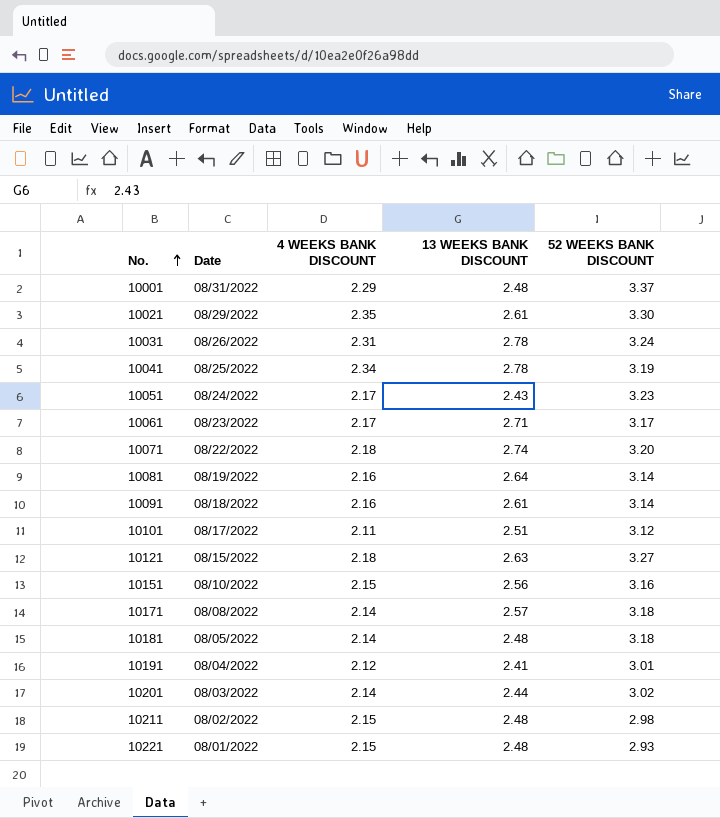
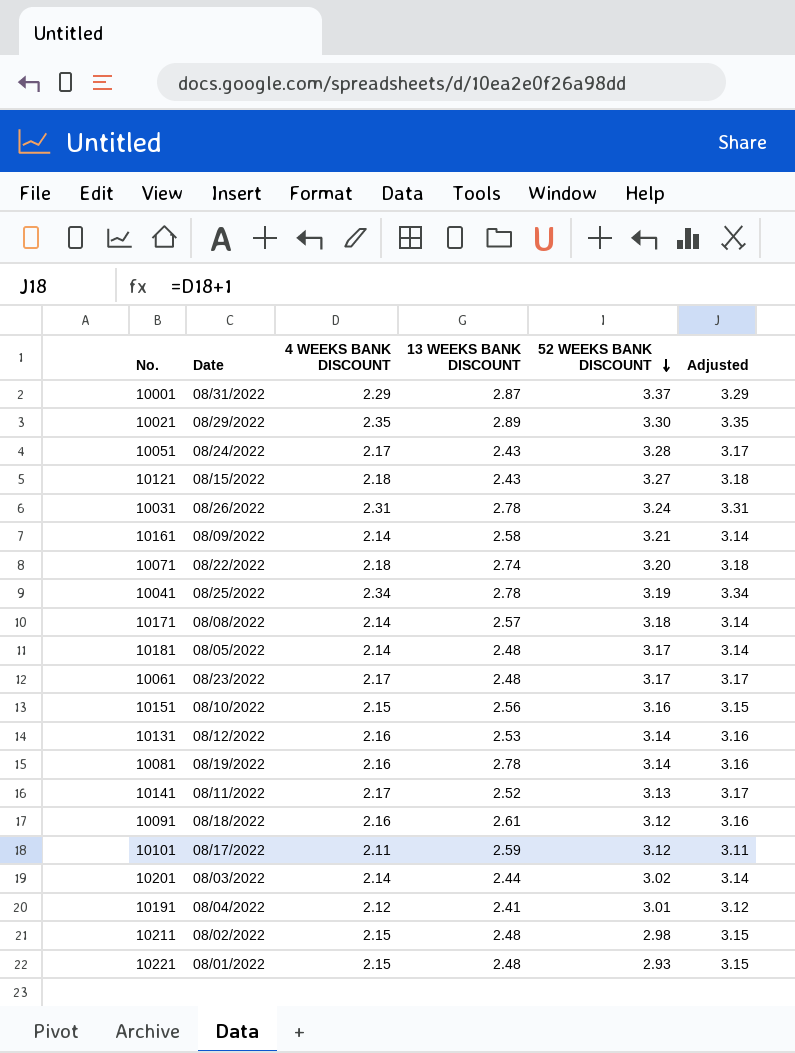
row order: No. ascending -> 52 WEEKS BANK DISCOUNT descending
column Adjusted | formula: none -> [4 WEEKS BANK DISCOUNT] + 1
10001 | 13 WEEKS BANK DISCOUNT: 2.48 -> 2.87
10021 | 13 WEEKS BANK DISCOUNT: 2.61 -> 2.89
10051 | 52 WEEKS BANK DISCOUNT: 3.23 -> 3.28
10121 | 13 WEEKS BANK DISCOUNT: 2.63 -> 2.43
row 10161: none -> 08/09/2022 | 2.14 | 2.58 | 3.21 | 3.14
10181 | 52 WEEKS BANK DISCOUNT: 3.18 -> 3.17
10061 | 13 WEEKS BANK DISCOUNT: 2.71 -> 2.48
row 10131: none -> 08/12/2022 | 2.16 | 2.53 | 3.14 | 3.16
10081 | 13 WEEKS BANK DISCOUNT: 2.64 -> 2.78
row 10141: none -> 08/11/2022 | 2.17 | 2.52 | 3.13 | 3.17
10091 | 52 WEEKS BANK DISCOUNT: 3.14 -> 3.12
10101 | 13 WEEKS BANK DISCOUNT: 2.51 -> 2.59

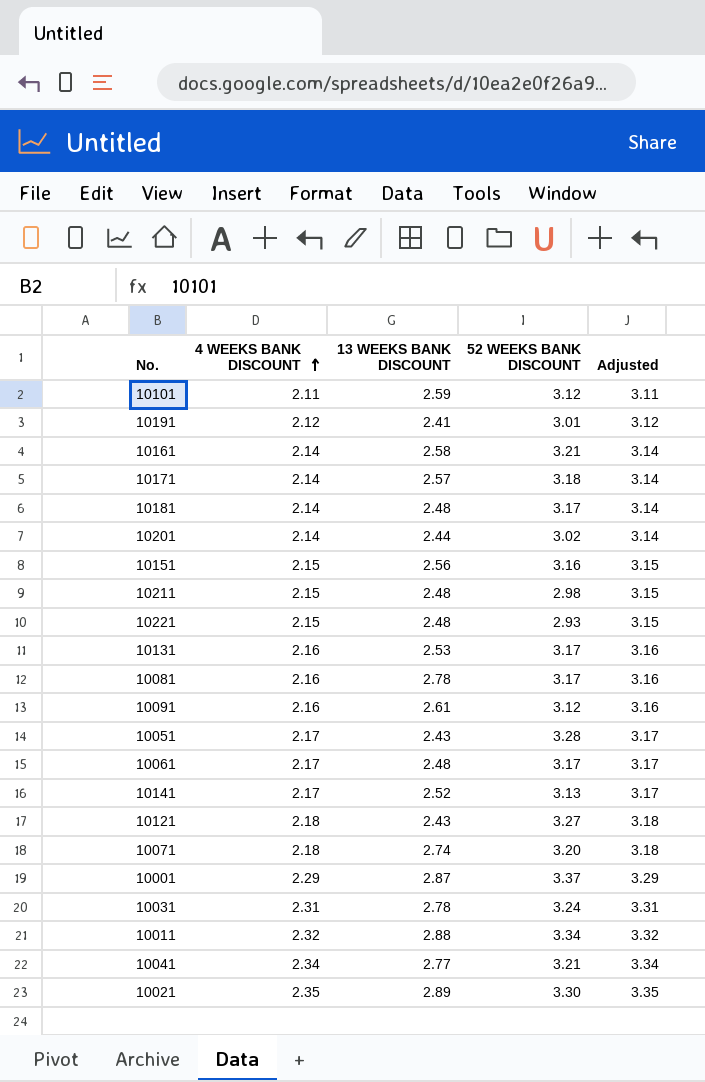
row order: 52 WEEKS BANK DISCOUNT descending -> 4 WEEKS BANK DISCOUNT ascending
column Date | position: 2 -> none
10131 | 52 WEEKS BANK DISCOUNT: 3.14 -> 3.17
10081 | 52 WEEKS BANK DISCOUNT: 3.14 -> 3.17
row 10011: none -> 2.32 | 2.88 | 3.34 | 3.32
10041 | 13 WEEKS BANK DISCOUNT: 2.78 -> 2.77
10041 | 52 WEEKS BANK DISCOUNT: 3.19 -> 3.21

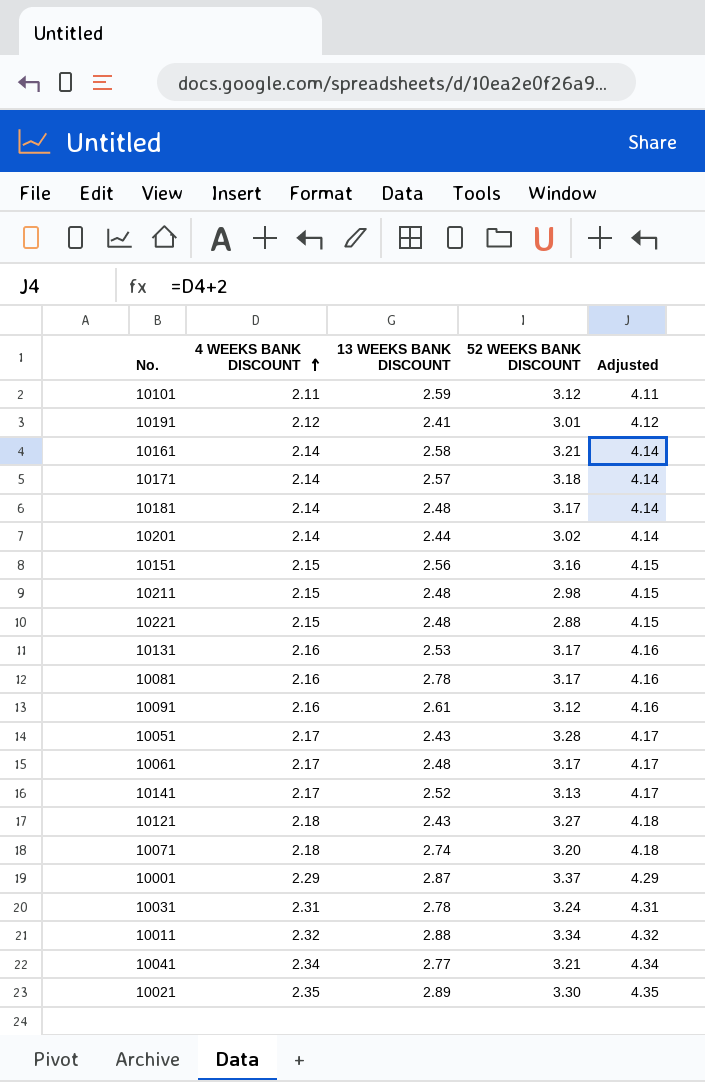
column Adjusted | formula: [4 WEEKS BANK DISCOUNT] + 1 -> [4 WEEKS BANK DISCOUNT] + 2
10221 | 52 WEEKS BANK DISCOUNT: 2.93 -> 2.88

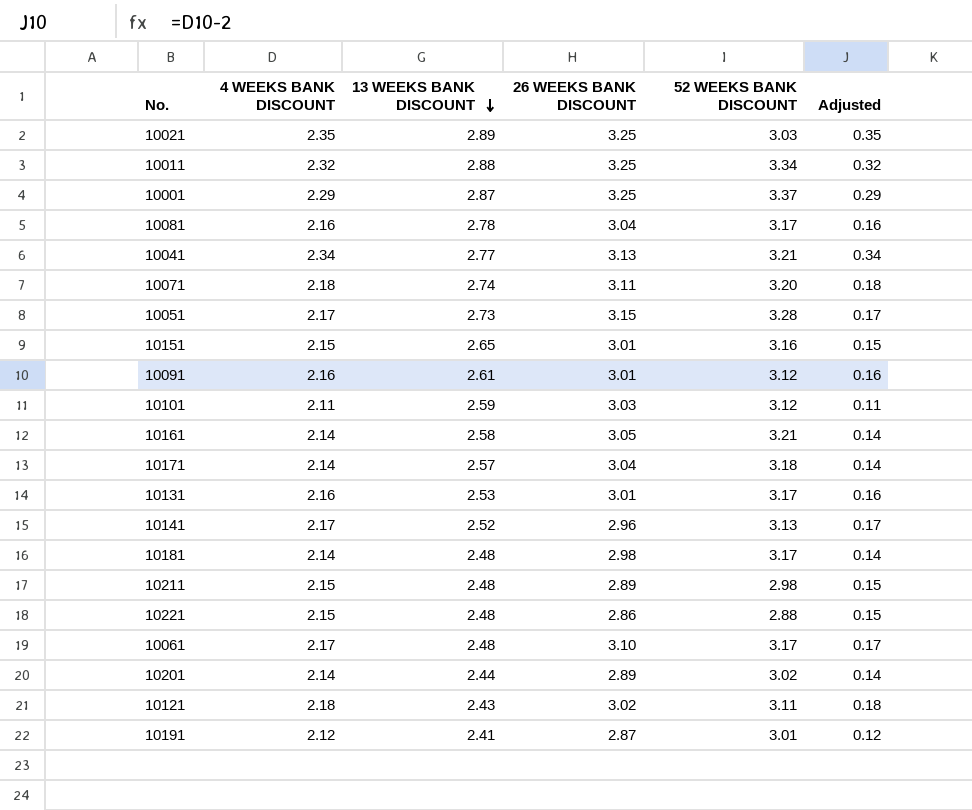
row order: 4 WEEKS BANK DISCOUNT ascending -> 13 WEEKS BANK DISCOUNT descending
column 26 WEEKS BANK DISCOUNT | position: none -> 4
column Adjusted | formula: [4 WEEKS BANK DISCOUNT] + 2 -> [4 WEEKS BANK DISCOUNT] - 2
row 10031: 2.31 | 2.78 | 3.24 | 4.31 -> none
10021 | 52 WEEKS BANK DISCOUNT: 3.30 -> 3.03
10051 | 13 WEEKS BANK DISCOUNT: 2.43 -> 2.73
10151 | 13 WEEKS BANK DISCOUNT: 2.56 -> 2.65
10121 | 52 WEEKS BANK DISCOUNT: 3.27 -> 3.11

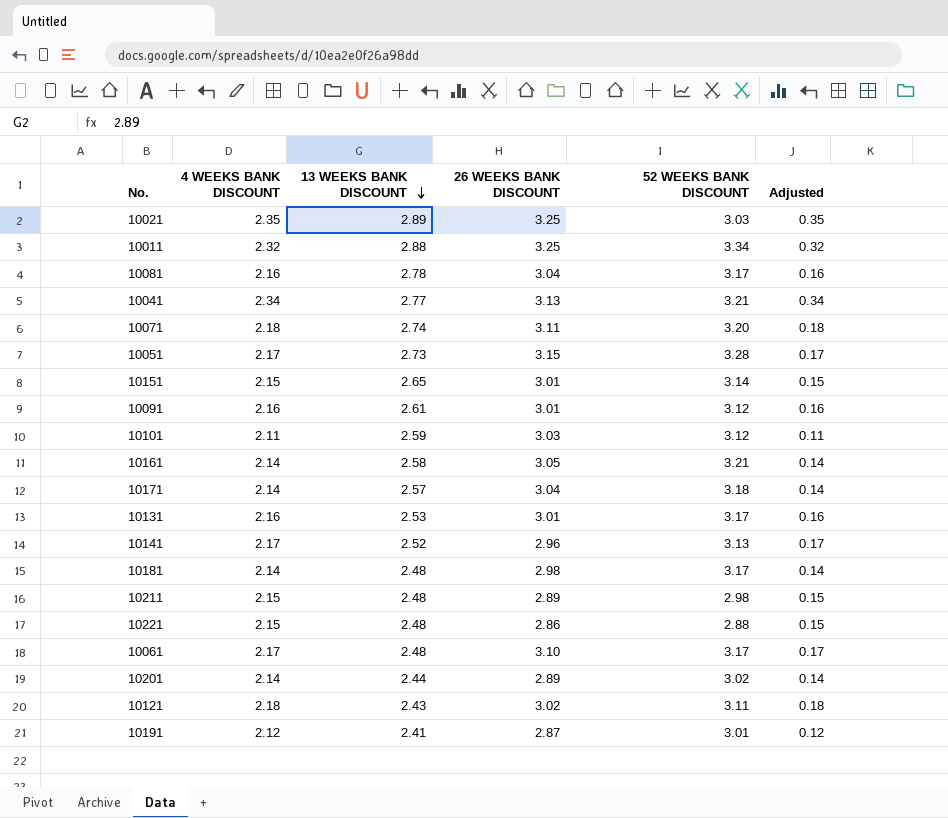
row 10001: 2.29 | 2.87 | 3.25 | 3.37 | 0.29 -> none
10151 | 52 WEEKS BANK DISCOUNT: 3.16 -> 3.14

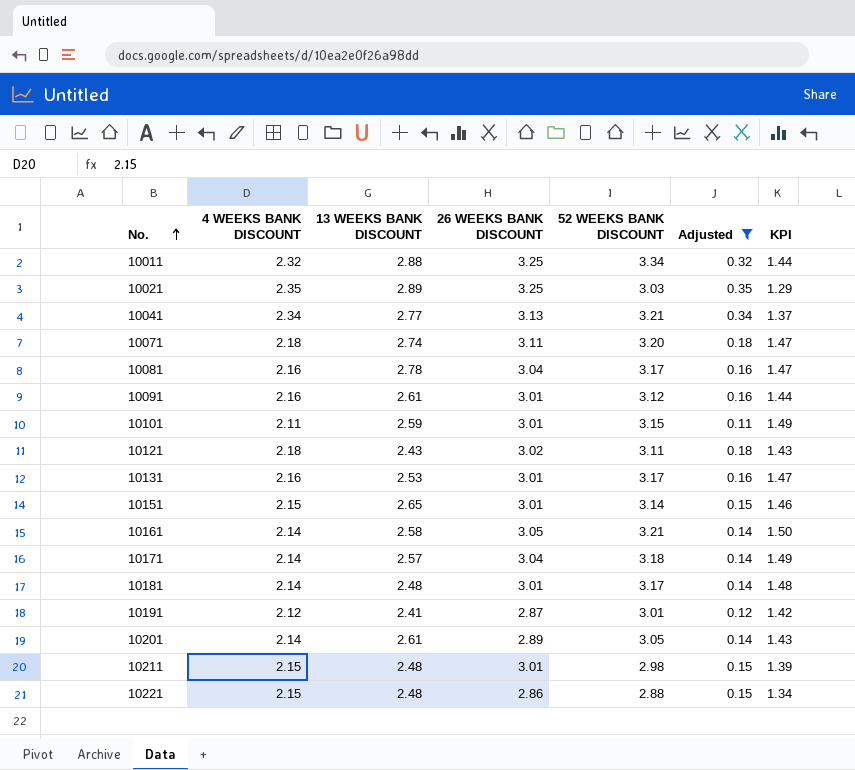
filter: none -> Adjusted != 0.17
row order: 13 WEEKS BANK DISCOUNT descending -> No. ascending
column KPI | formula: none -> [52 WEEKS BANK DISCOUNT] / [4 WEEKS BANK DISCOUNT]
10101 | 26 WEEKS BANK DISCOUNT: 3.03 -> 3.01
10101 | 52 WEEKS BANK DISCOUNT: 3.12 -> 3.15
10181 | 26 WEEKS BANK DISCOUNT: 2.98 -> 3.01
10201 | 13 WEEKS BANK DISCOUNT: 2.44 -> 2.61
10201 | 52 WEEKS BANK DISCOUNT: 3.02 -> 3.05
10211 | 26 WEEKS BANK DISCOUNT: 2.89 -> 3.01

